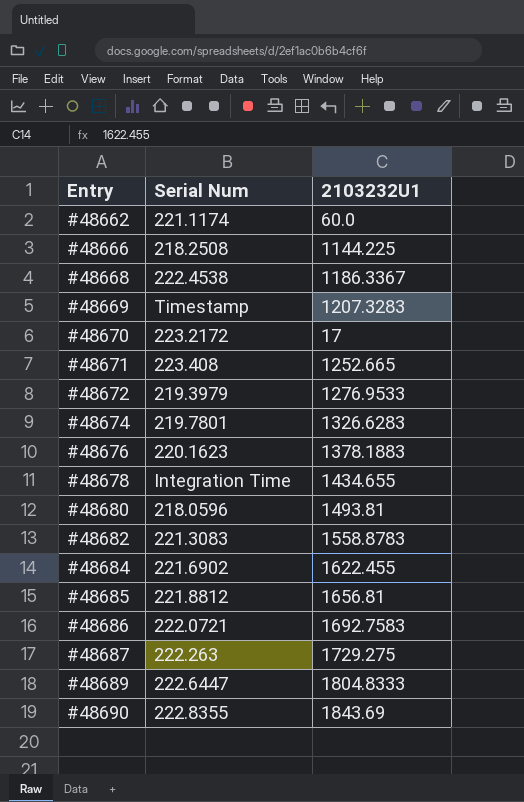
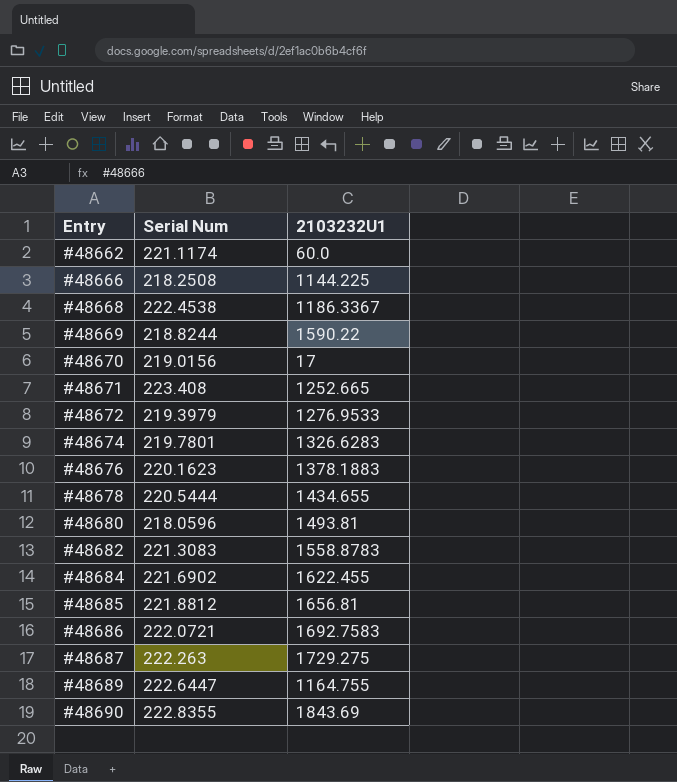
#48669 | Serial Num: Timestamp -> 218.8244
#48669 | 2103232U1: 1207.3283 -> 1590.22
#48670 | Serial Num: 223.2172 -> 219.0156
#48678 | Serial Num: Integration Time -> 220.5444
#48689 | 2103232U1: 1804.8333 -> 1164.755

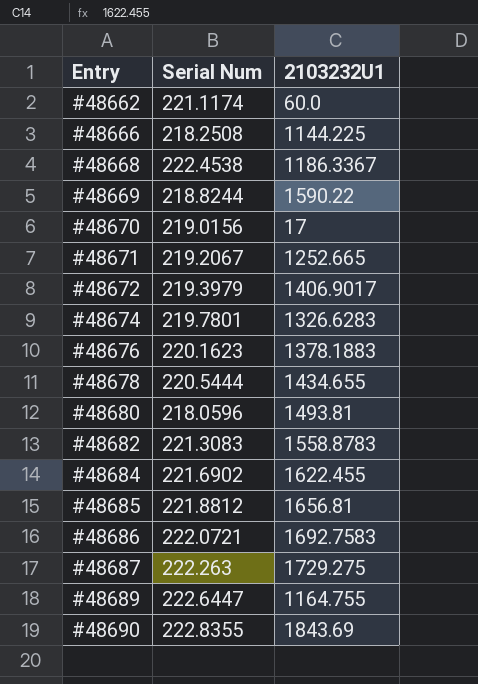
#48671 | Serial Num: 223.408 -> 219.2067
#48672 | 2103232U1: 1276.9533 -> 1406.9017

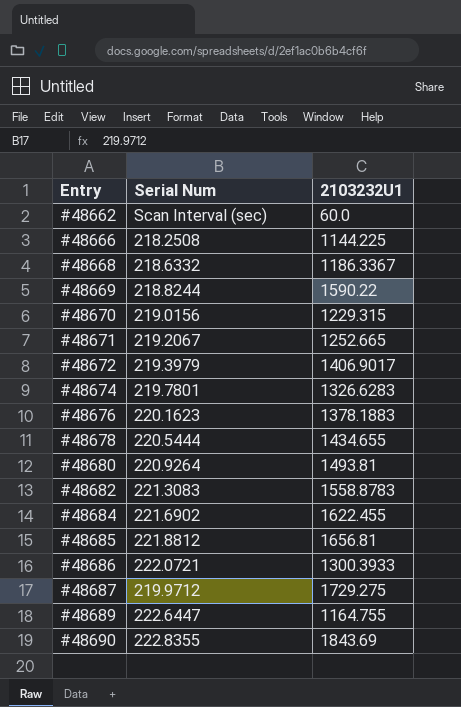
#48662 | Serial Num: 221.1174 -> Scan Interval (sec)
#48668 | Serial Num: 222.4538 -> 218.6332
#48670 | 2103232U1: 17 -> 1229.315
#48680 | Serial Num: 218.0596 -> 220.9264
#48686 | 2103232U1: 1692.7583 -> 1300.3933
#48687 | Serial Num: 222.263 -> 219.9712

